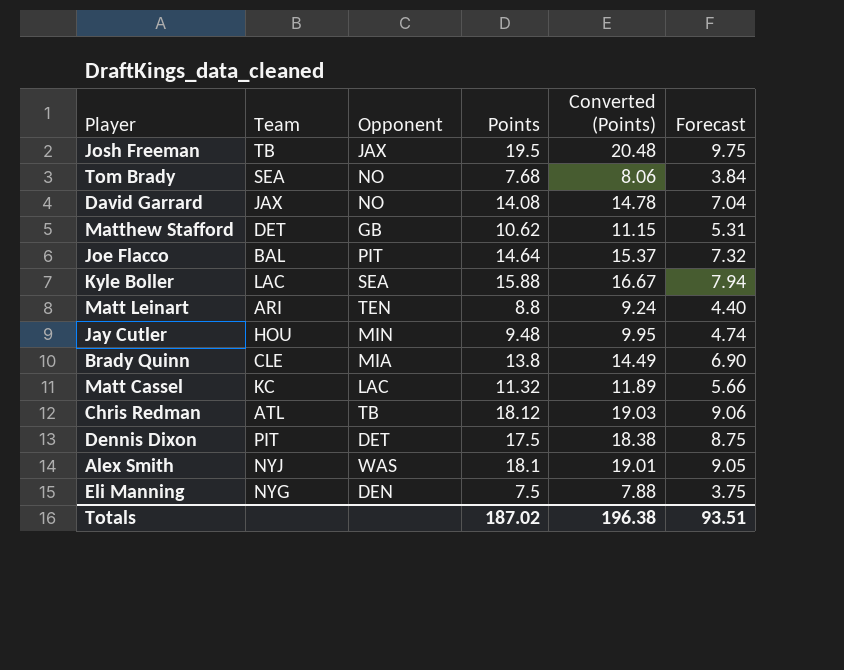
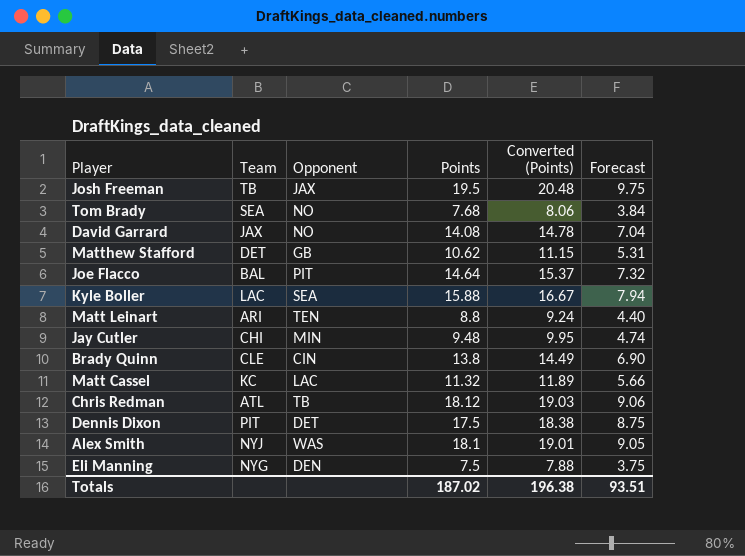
Jay Cutler | Team: HOU -> CHI
Brady Quinn | Opponent: MIA -> CIN

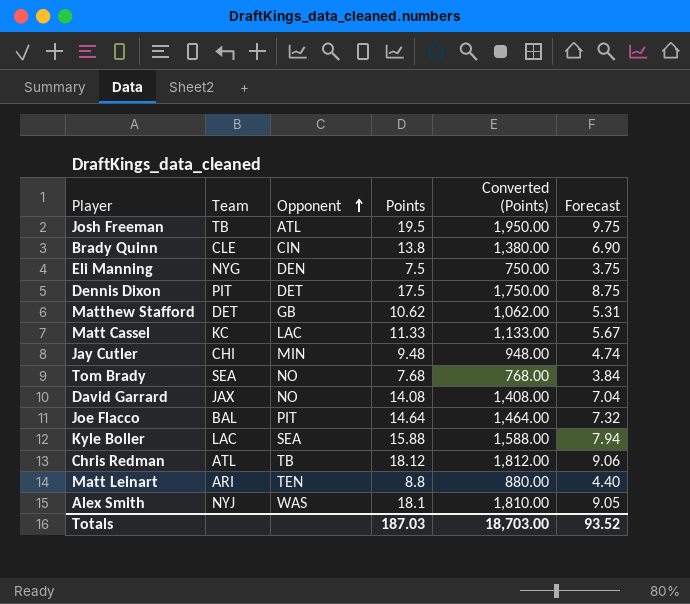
row order: none -> Opponent ascending
column Converted (Points) | formula: [Points] * 1.05 -> [Points] * 100
Josh Freeman | Opponent: JAX -> ATL
Matt Cassel | Points: 11.32 -> 11.33
Matt Cassel | Forecast: 5.66 -> 5.67
Totals | Points: 187.02 -> 187.03
Totals | Converted (Points): 196.38 -> 18,703.00
Totals | Forecast: 93.51 -> 93.52

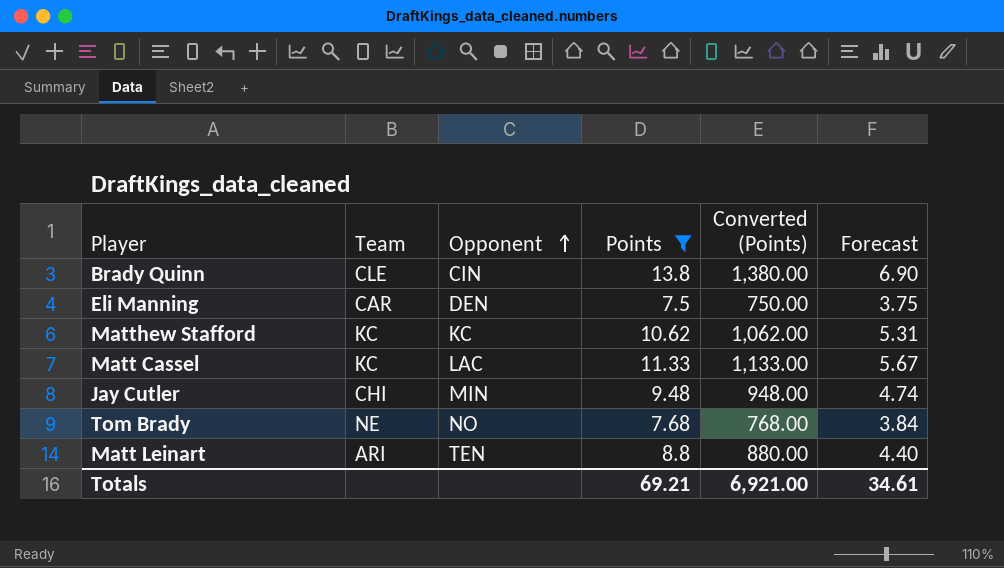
filter: none -> Points <= 13.8
Eli Manning | Team: NYG -> CAR
Matthew Stafford | Team: DET -> KC
Matthew Stafford | Opponent: GB -> KC
Tom Brady | Team: SEA -> NE
Totals | Points: 187.03 -> 69.21
Totals | Converted (Points): 18,703.00 -> 6,921.00
Totals | Forecast: 93.52 -> 34.61

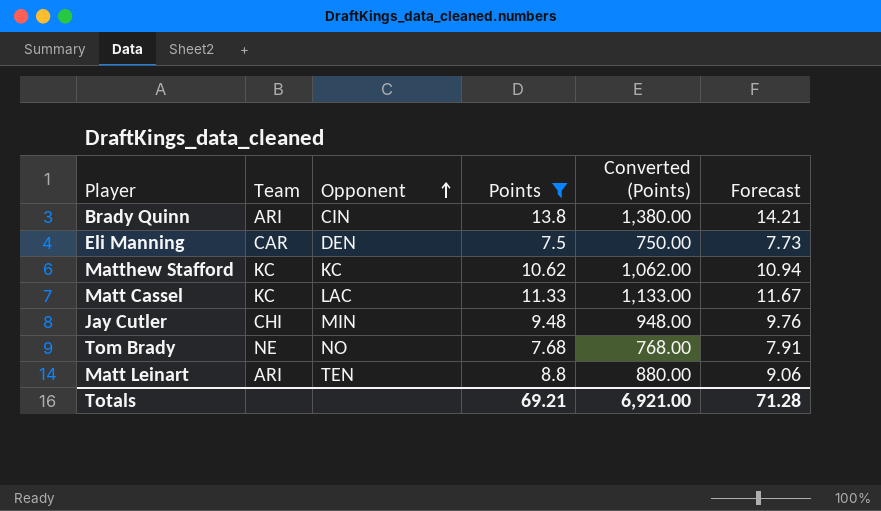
column Forecast | formula: [Points] * 0.5 -> [Points] * 1.03
Brady Quinn | Team: CLE -> ARI
Totals | Forecast: 34.61 -> 71.28

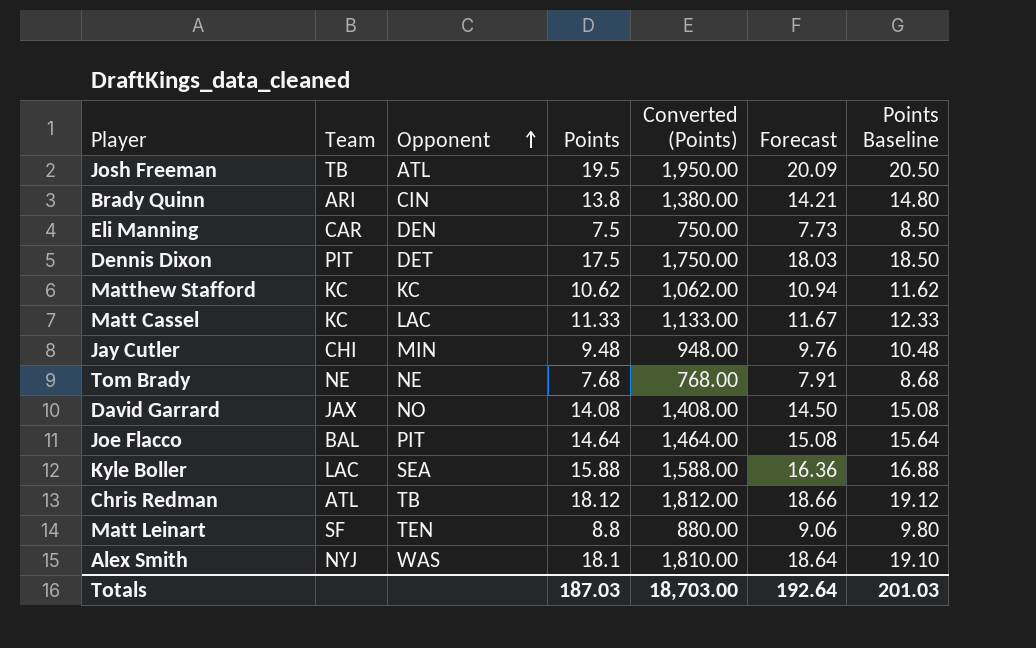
filter: Points <= 13.8 -> none
column Points Baseline | formula: none -> [Points] + 1
Tom Brady | Opponent: NO -> NE
Matt Leinart | Team: ARI -> SF
Totals | Points: 69.21 -> 187.03
Totals | Converted (Points): 6,921.00 -> 18,703.00
Totals | Forecast: 71.28 -> 192.64

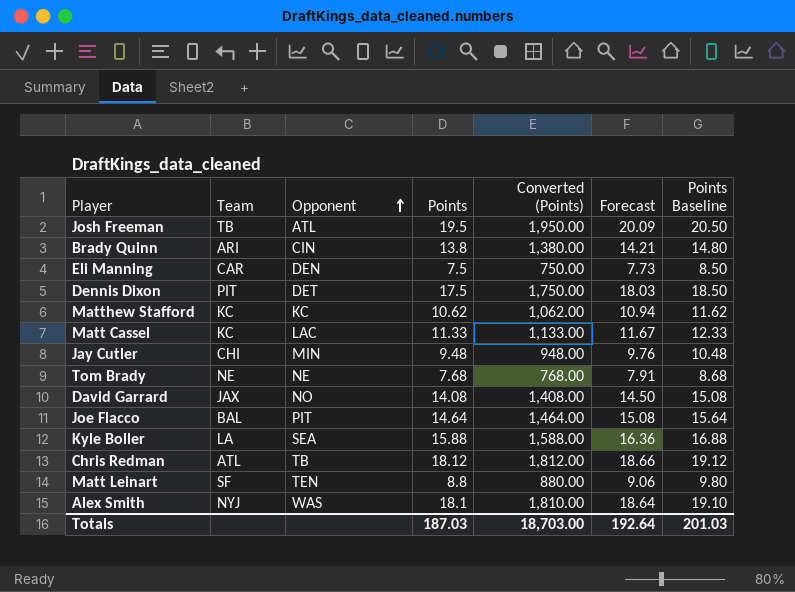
Kyle Boller | Team: LAC -> LA

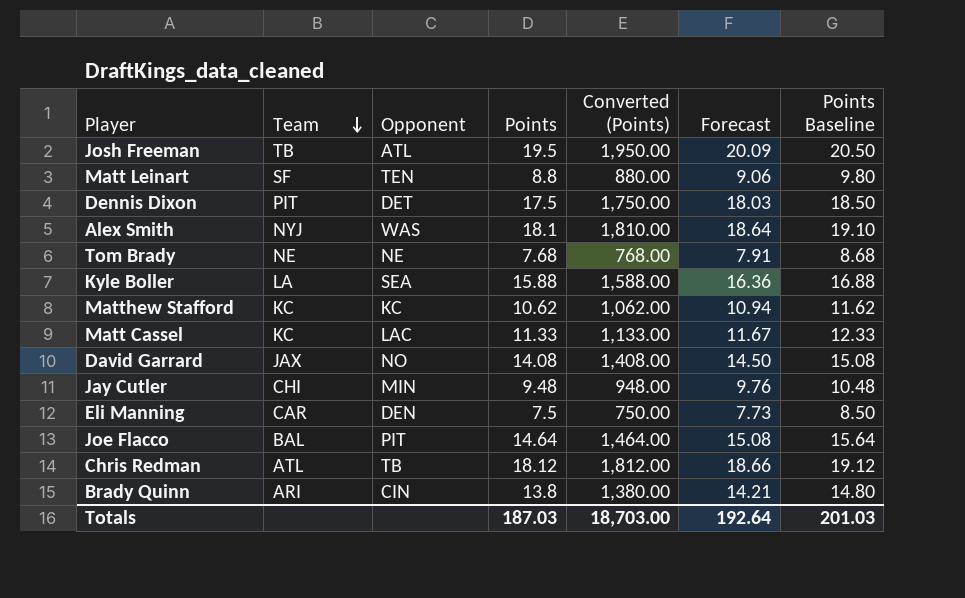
row order: Opponent ascending -> Team descending

